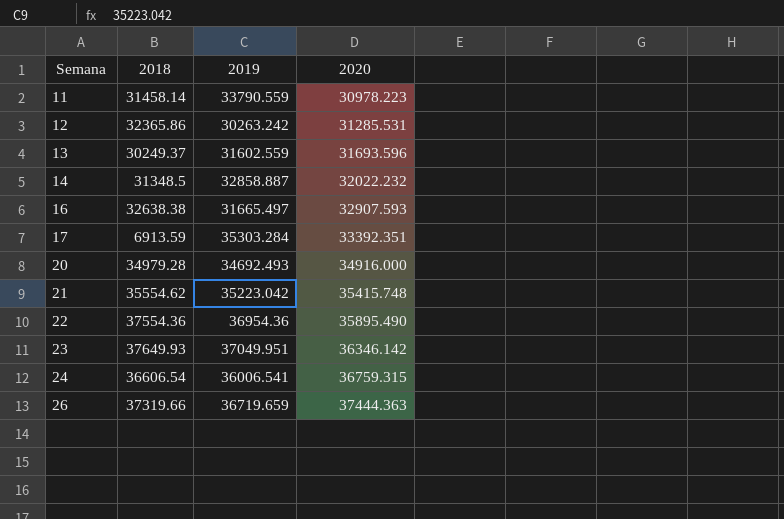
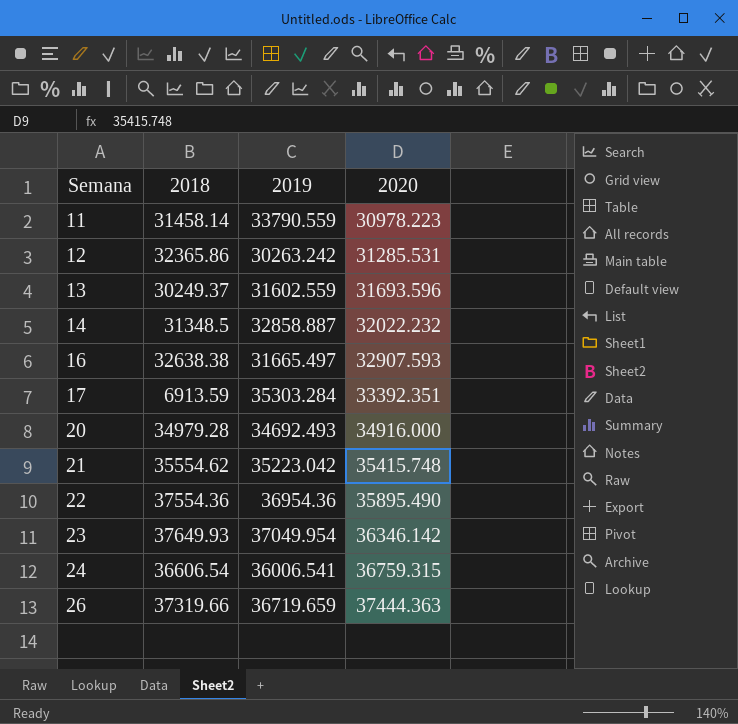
23 | 2019: 37049.951 -> 37049.954

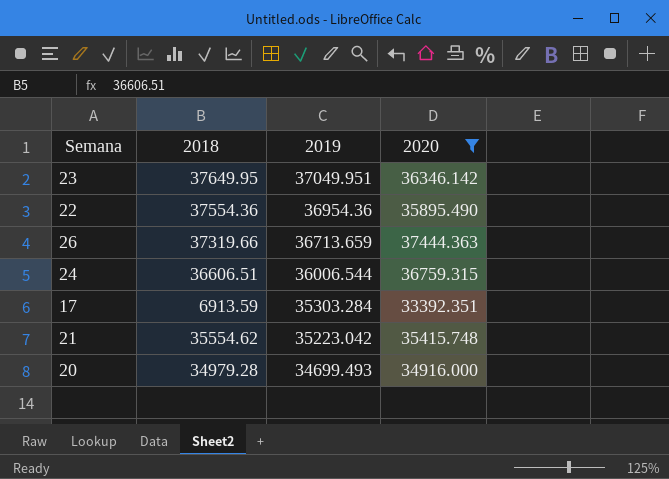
filter: none -> 2020 >= 33392.351
row order: Semana ascending -> 2019 descending
23 | 2018: 37649.93 -> 37649.95
23 | 2019: 37049.954 -> 37049.951
26 | 2019: 36719.659 -> 36713.659
24 | 2018: 36606.54 -> 36606.51
24 | 2019: 36006.541 -> 36006.544
20 | 2019: 34692.493 -> 34699.493

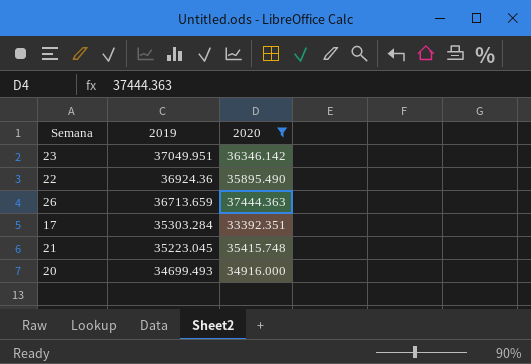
column 2018 | position: 2 -> none
row 24: 36606.51 | 36006.544 | 36759.315 -> none
22 | 2019: 36954.36 -> 36924.36
21 | 2019: 35223.042 -> 35223.045

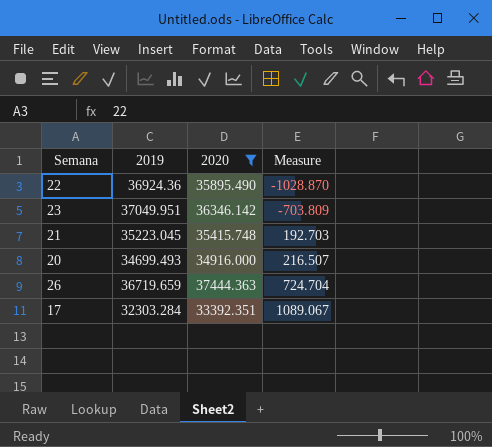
row order: 2019 descending -> Measure ascending
column Measure | formula: none -> [2020] - [2019]
26 | 2019: 36713.659 -> 36719.659
17 | 2019: 35303.284 -> 32303.284

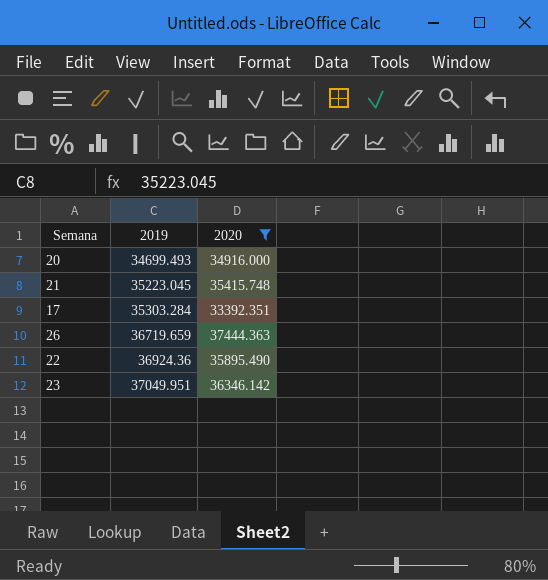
row order: Measure ascending -> 2019 ascending
column Measure | formula: [2020] - [2019] -> none
17 | 2019: 32303.284 -> 35303.284

